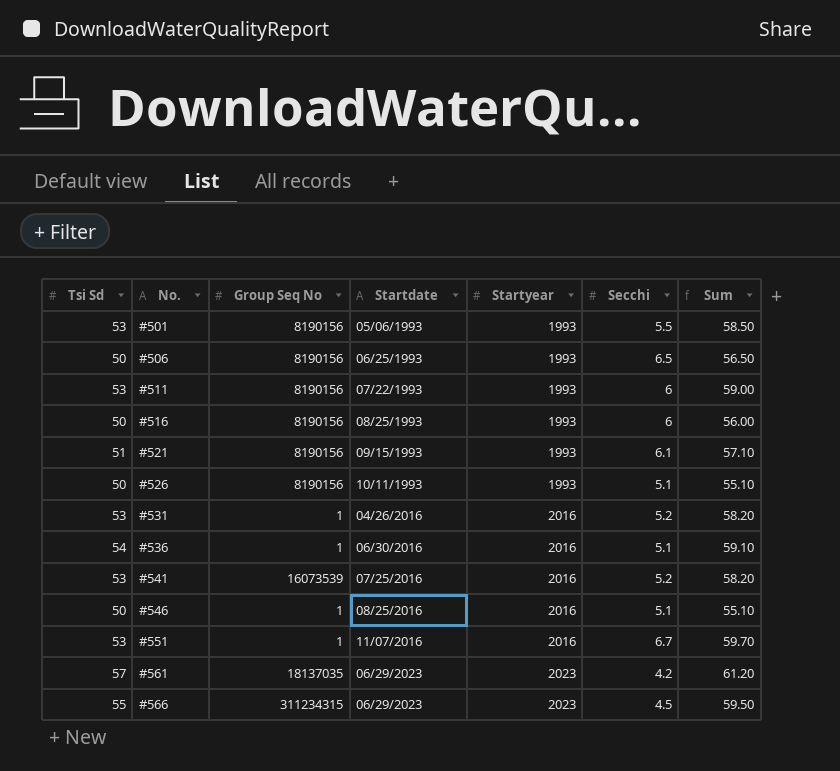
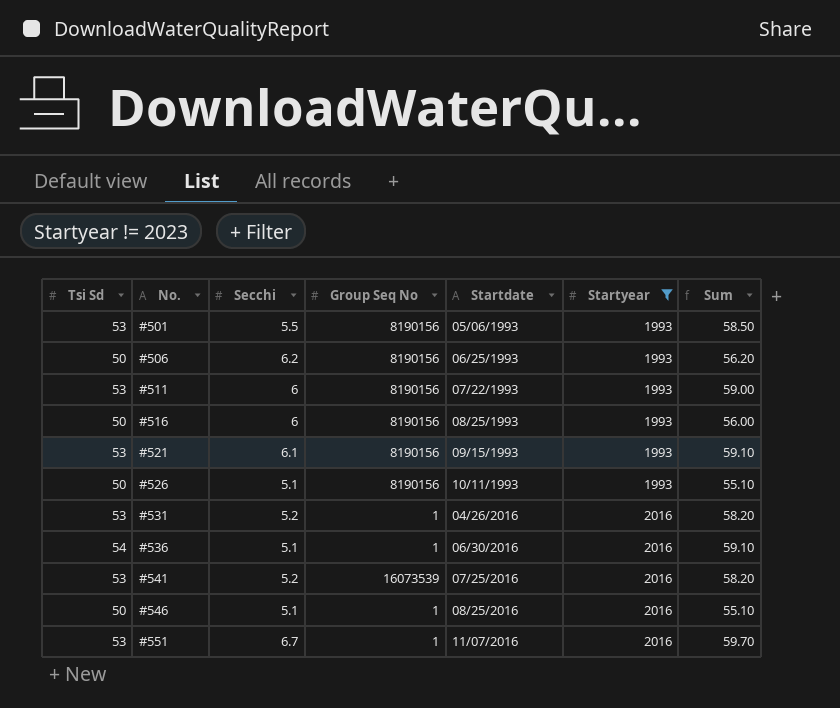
filter: none -> Startyear != 2023
column Secchi | position: 6 -> 3
#506 | Secchi: 6.5 -> 6.2
#506 | Sum: 56.50 -> 56.20
#521 | Tsi Sd: 51 -> 53
#521 | Sum: 57.10 -> 59.10

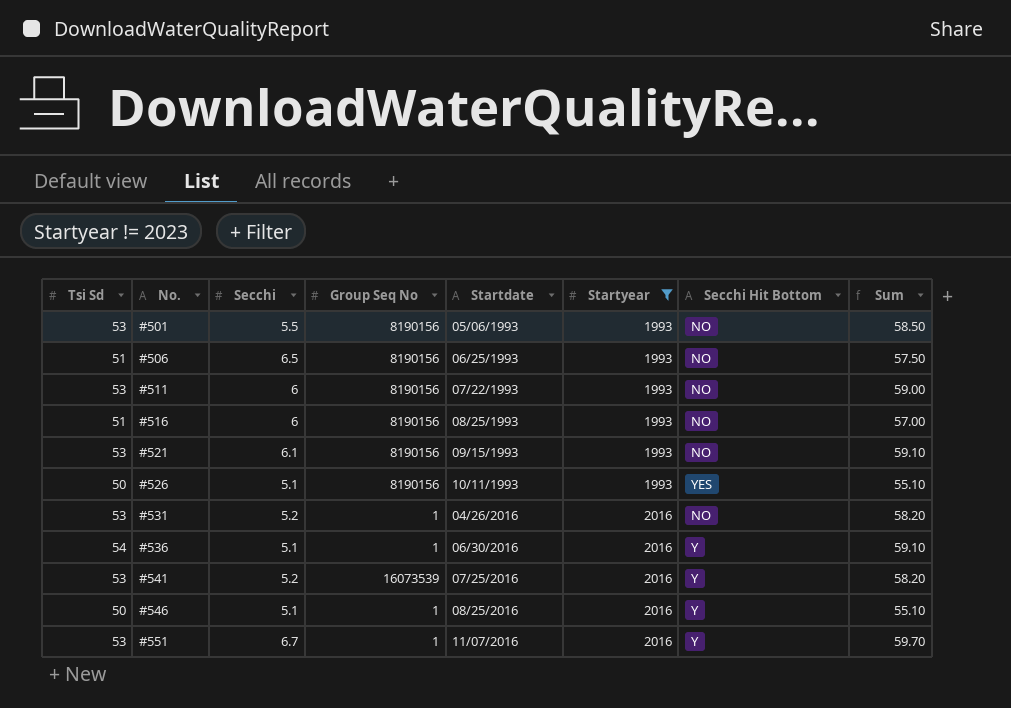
column Secchi Hit Bottom | position: none -> 7
#506 | Tsi Sd: 50 -> 51
#506 | Secchi: 6.2 -> 6.5
#506 | Sum: 56.20 -> 57.50
#516 | Tsi Sd: 50 -> 51
#516 | Sum: 56.00 -> 57.00

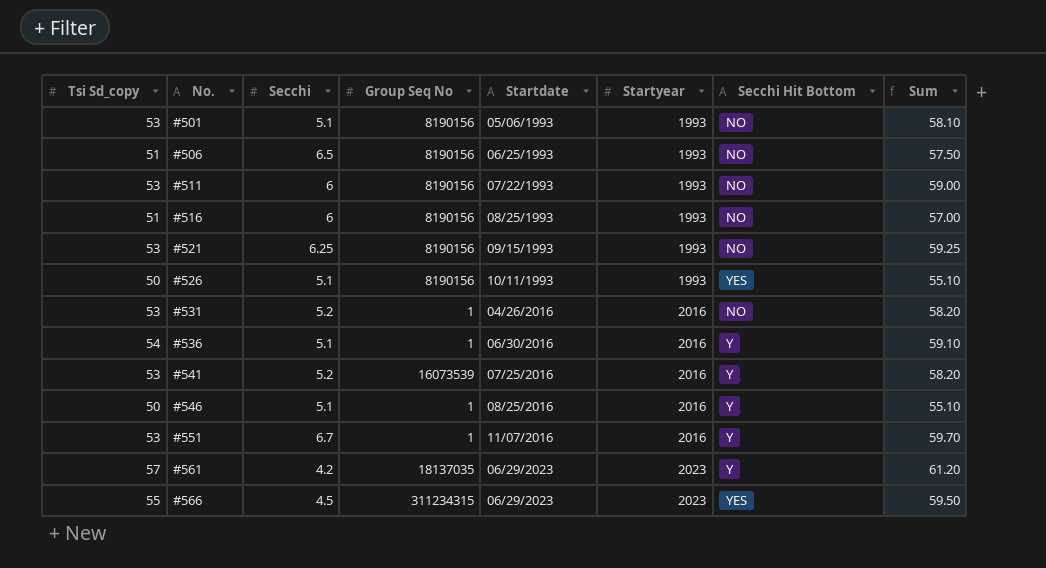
filter: Startyear != 2023 -> none
column name: Tsi Sd -> Tsi Sd_copy
#501 | Secchi: 5.5 -> 5.1
#501 | Sum: 58.50 -> 58.10
#521 | Secchi: 6.1 -> 6.25
#521 | Sum: 59.10 -> 59.25

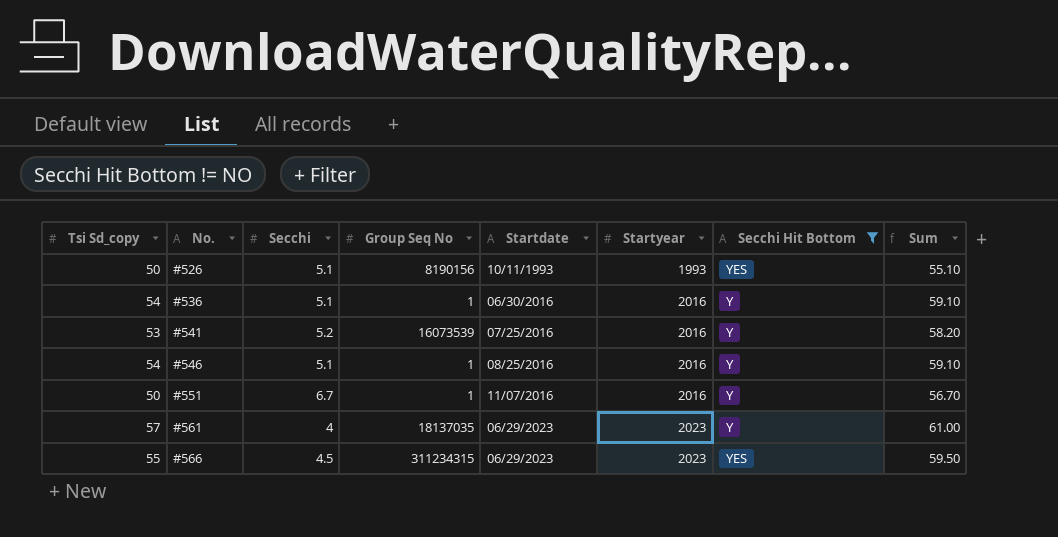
filter: none -> Secchi Hit Bottom != NO
#546 | Tsi Sd_copy: 50 -> 54
#546 | Sum: 55.10 -> 59.10
#551 | Tsi Sd_copy: 53 -> 50
#551 | Sum: 59.70 -> 56.70
#561 | Secchi: 4.2 -> 4
#561 | Sum: 61.20 -> 61.00

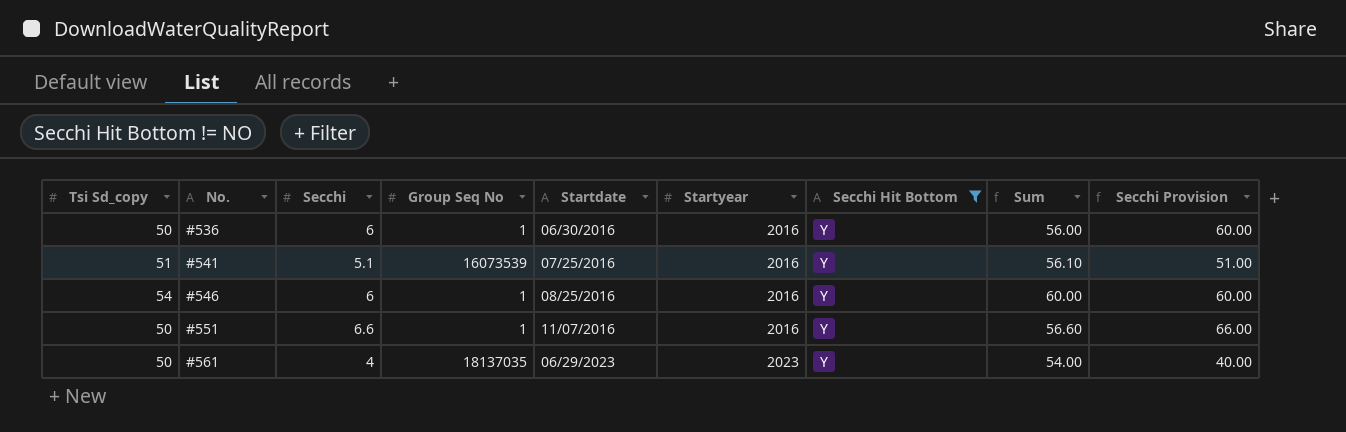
column Secchi Provision | formula: none -> [Secchi] * 10
row #526: 50 | 5.1 | 8190156 | 10/11/1993 | 1993 | YES | 55.10 -> none
row #566: 55 | 4.5 | 311234315 | 06/29/2023 | 2023 | YES | 59.50 -> none
#536 | Tsi Sd_copy: 54 -> 50
#536 | Secchi: 5.1 -> 6
#536 | Sum: 59.10 -> 56.00
#541 | Tsi Sd_copy: 53 -> 51
#541 | Secchi: 5.2 -> 5.1
#541 | Sum: 58.20 -> 56.10
#546 | Secchi: 5.1 -> 6
#546 | Sum: 59.10 -> 60.00
#551 | Secchi: 6.7 -> 6.6
#551 | Sum: 56.70 -> 56.60
#561 | Tsi Sd_copy: 57 -> 50
#561 | Sum: 61.00 -> 54.00

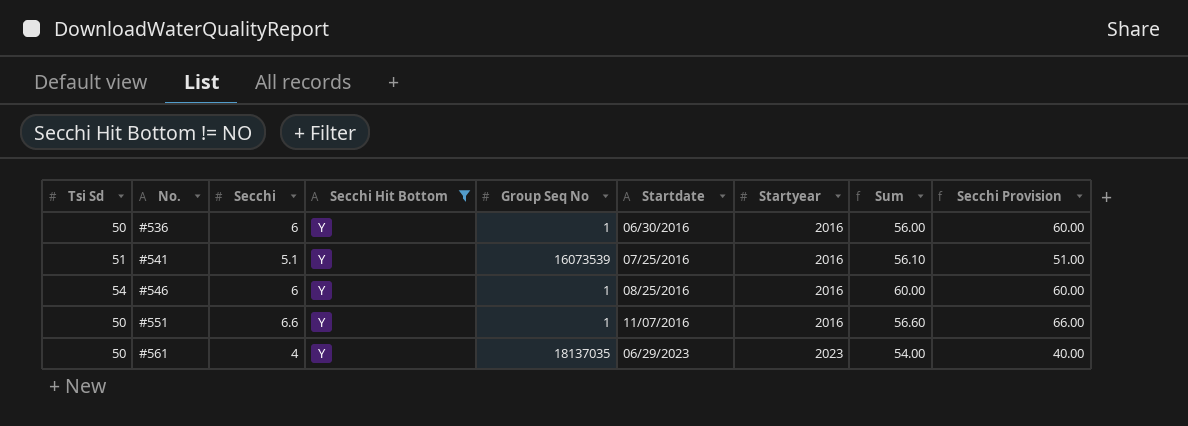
column name: Tsi Sd_copy -> Tsi Sd
column Secchi Hit Bottom | position: 7 -> 4

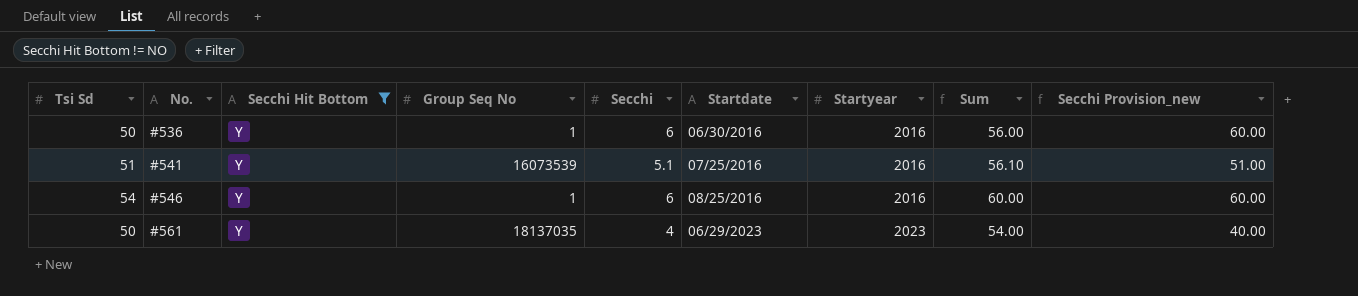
column Secchi | position: 3 -> 5
column name: Secchi Provision -> Secchi Provision_new
row #551: 50 | 6.6 | Y | 1 | 11/07/2016 | 2016 | 56.60 | 66.00 -> none

